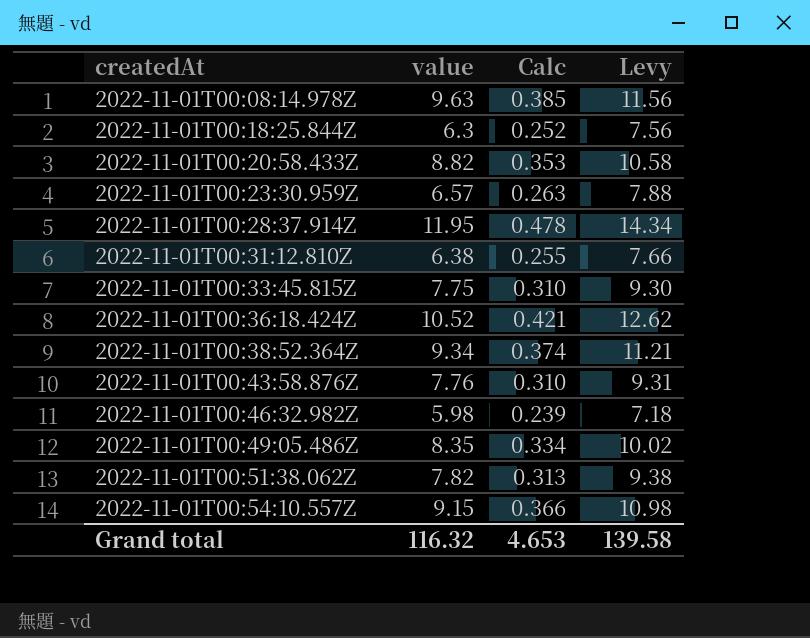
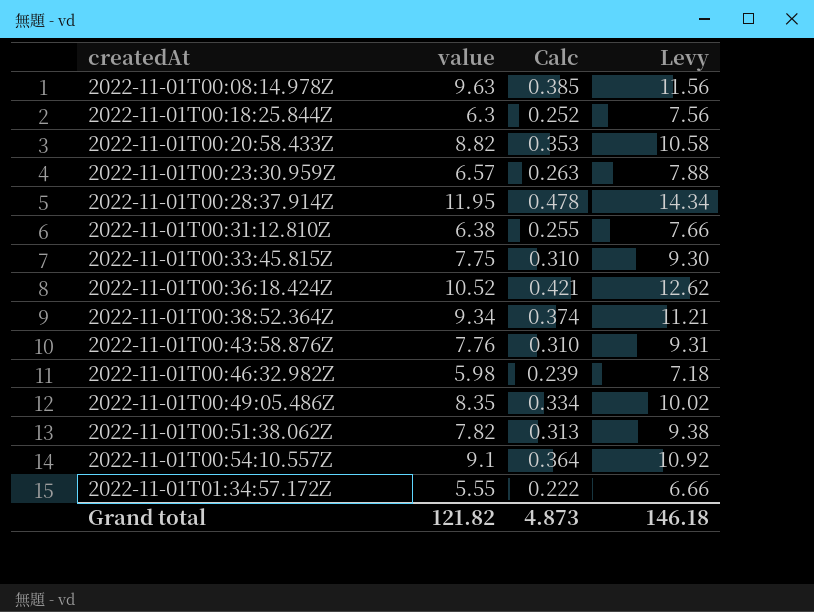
2022-11-01T00:54:10.557Z | value: 9.15 -> 9.1
2022-11-01T00:54:10.557Z | Calc: 0.366 -> 0.364
2022-11-01T00:54:10.557Z | Levy: 10.98 -> 10.92
row 2022-11-01T01:34:57.172Z: none -> 5.55 | 0.222 | 6.66
Grand total | value: 116.32 -> 121.82
Grand total | Calc: 4.653 -> 4.873
Grand total | Levy: 139.58 -> 146.18

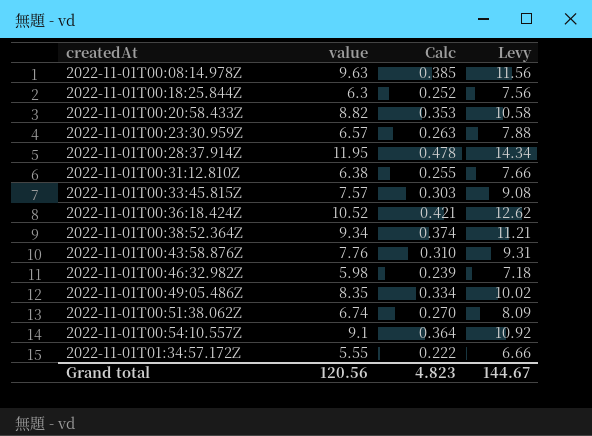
2022-11-01T00:33:45.815Z | value: 7.75 -> 7.57
2022-11-01T00:33:45.815Z | Calc: 0.310 -> 0.303
2022-11-01T00:33:45.815Z | Levy: 9.30 -> 9.08
2022-11-01T00:51:38.062Z | value: 7.82 -> 6.74
2022-11-01T00:51:38.062Z | Calc: 0.313 -> 0.270
2022-11-01T00:51:38.062Z | Levy: 9.38 -> 8.09
Grand total | value: 121.82 -> 120.56
Grand total | Calc: 4.873 -> 4.823
Grand total | Levy: 146.18 -> 144.67

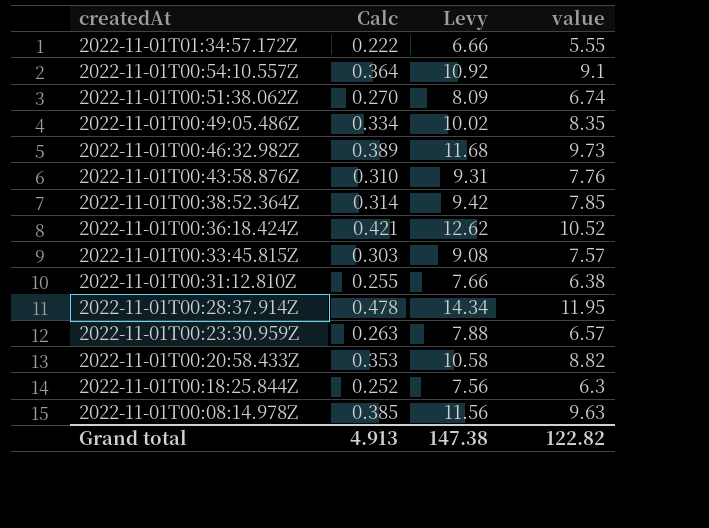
row order: createdAt ascending -> createdAt descending
column value | position: 2 -> 4
2022-11-01T00:46:32.982Z | Calc: 0.239 -> 0.389
2022-11-01T00:46:32.982Z | Levy: 7.18 -> 11.68
2022-11-01T00:46:32.982Z | value: 5.98 -> 9.73
2022-11-01T00:38:52.364Z | Calc: 0.374 -> 0.314
2022-11-01T00:38:52.364Z | Levy: 11.21 -> 9.42
2022-11-01T00:38:52.364Z | value: 9.34 -> 7.85
Grand total | Calc: 4.823 -> 4.913
Grand total | Levy: 144.67 -> 147.38
Grand total | value: 120.56 -> 122.82

